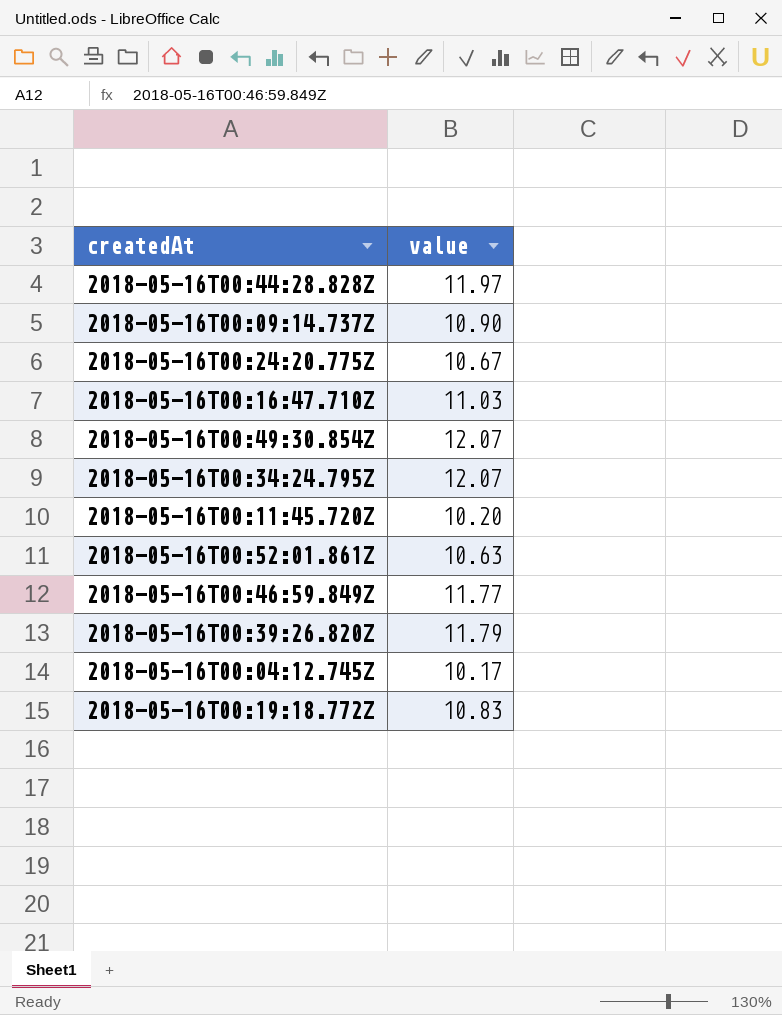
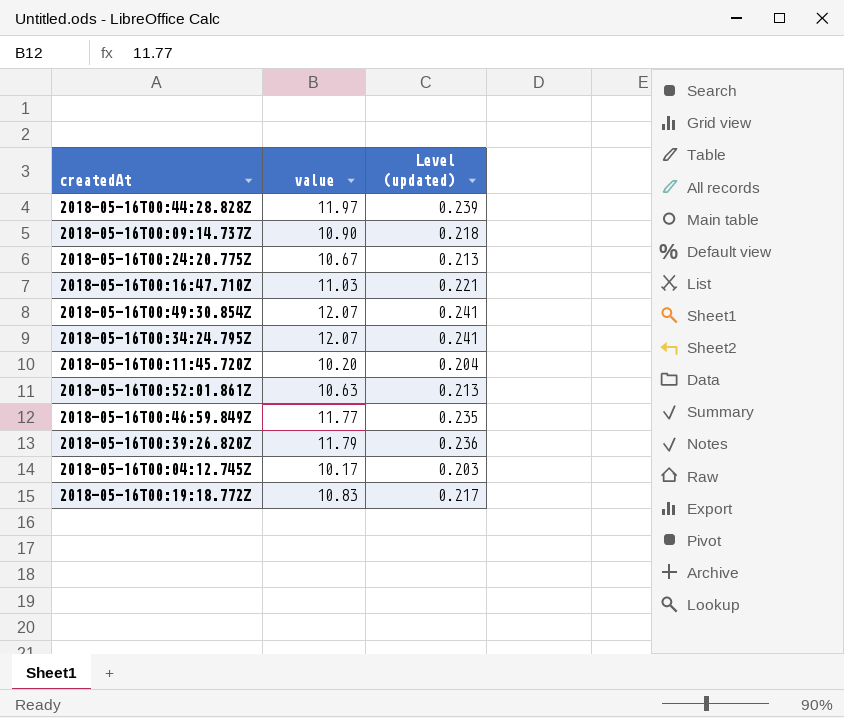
column Level (updated) | formula: none -> [value] * 0.02

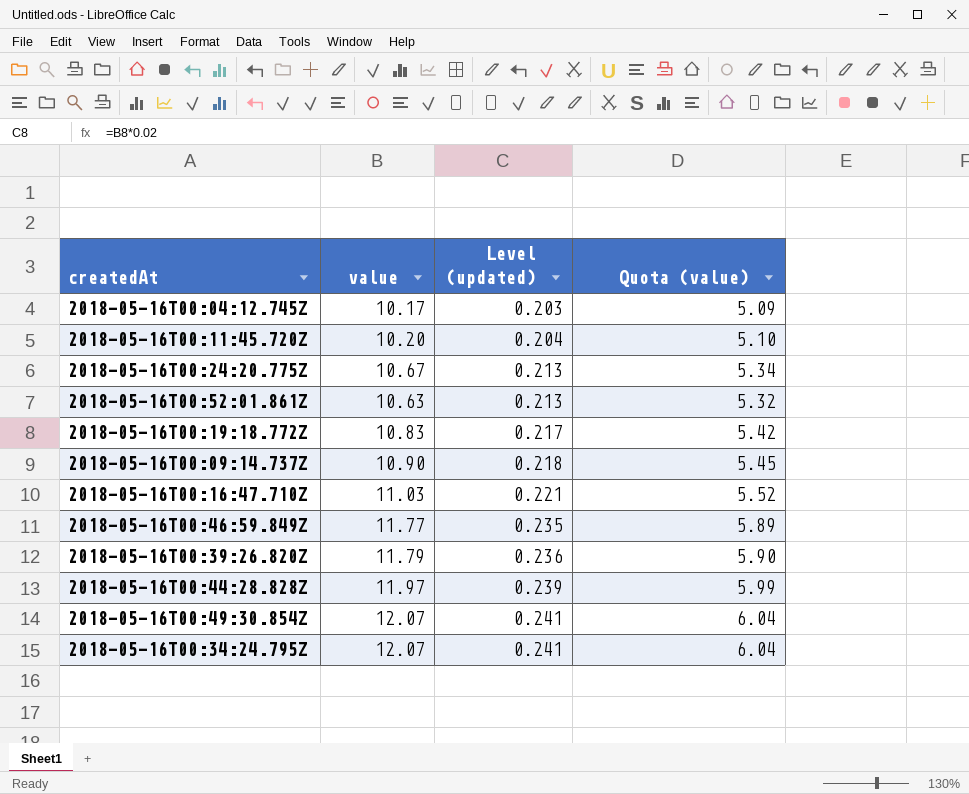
row order: none -> Level (updated) ascending
column Quota (value) | formula: none -> [value] * 0.5

